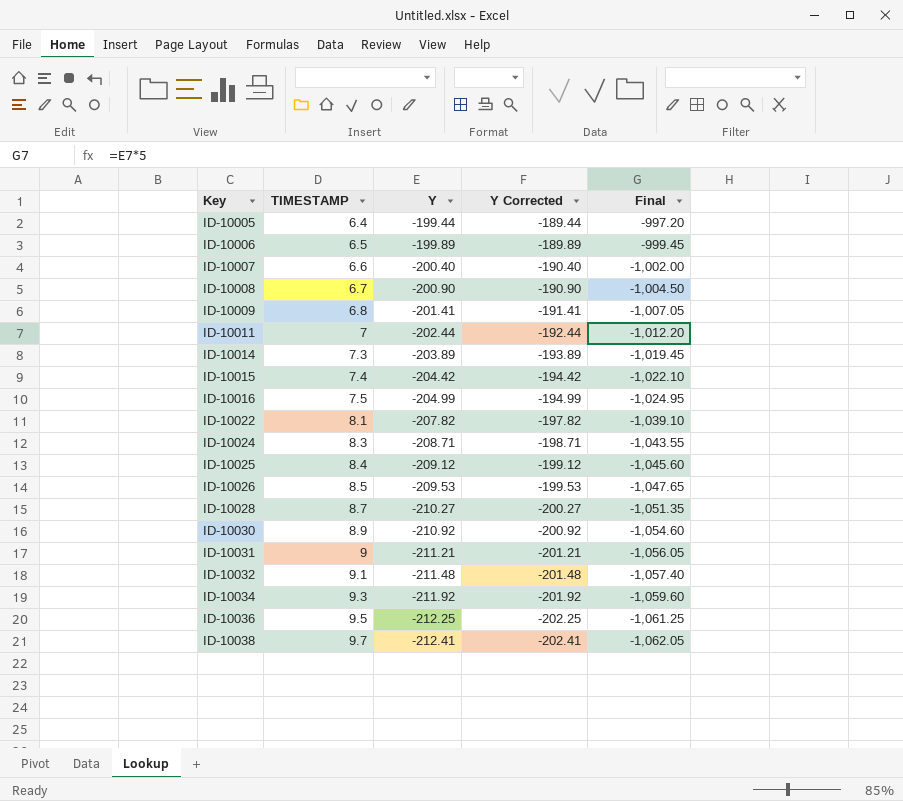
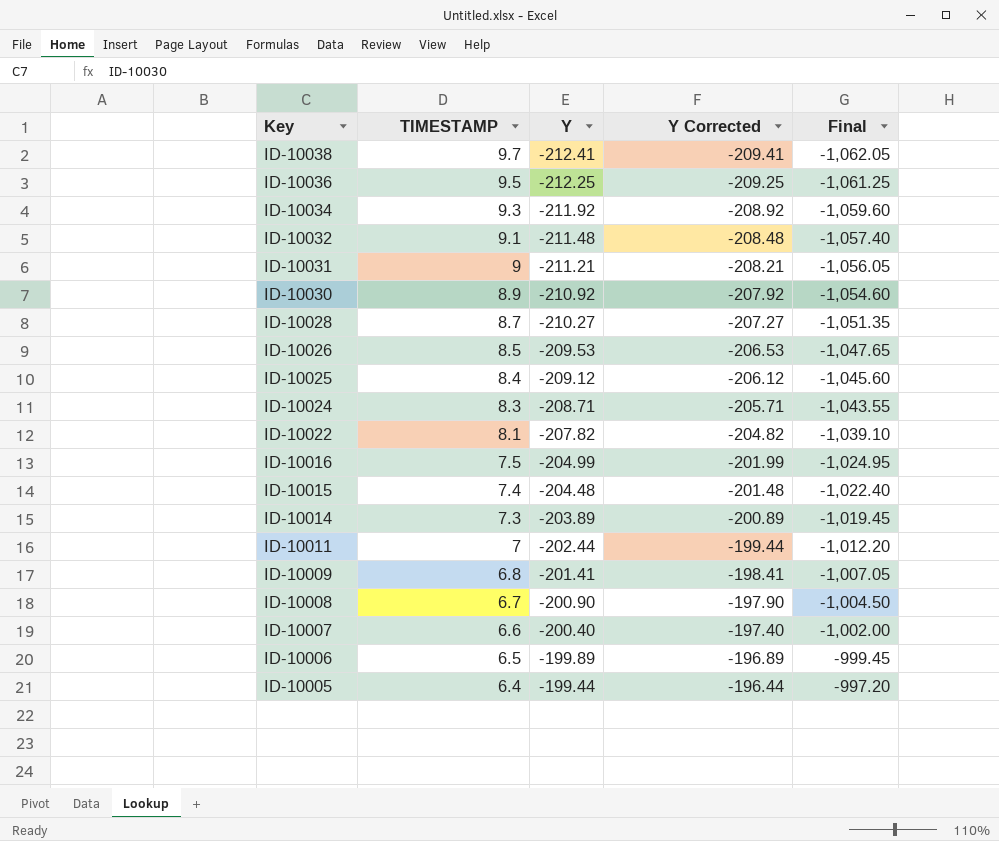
row order: Key ascending -> Key descending
column Y Corrected | formula: [Y] + 10 -> [Y] + 3
ID-10015 | Y: -204.42 -> -204.48
ID-10015 | Final: -1,022.10 -> -1,022.40

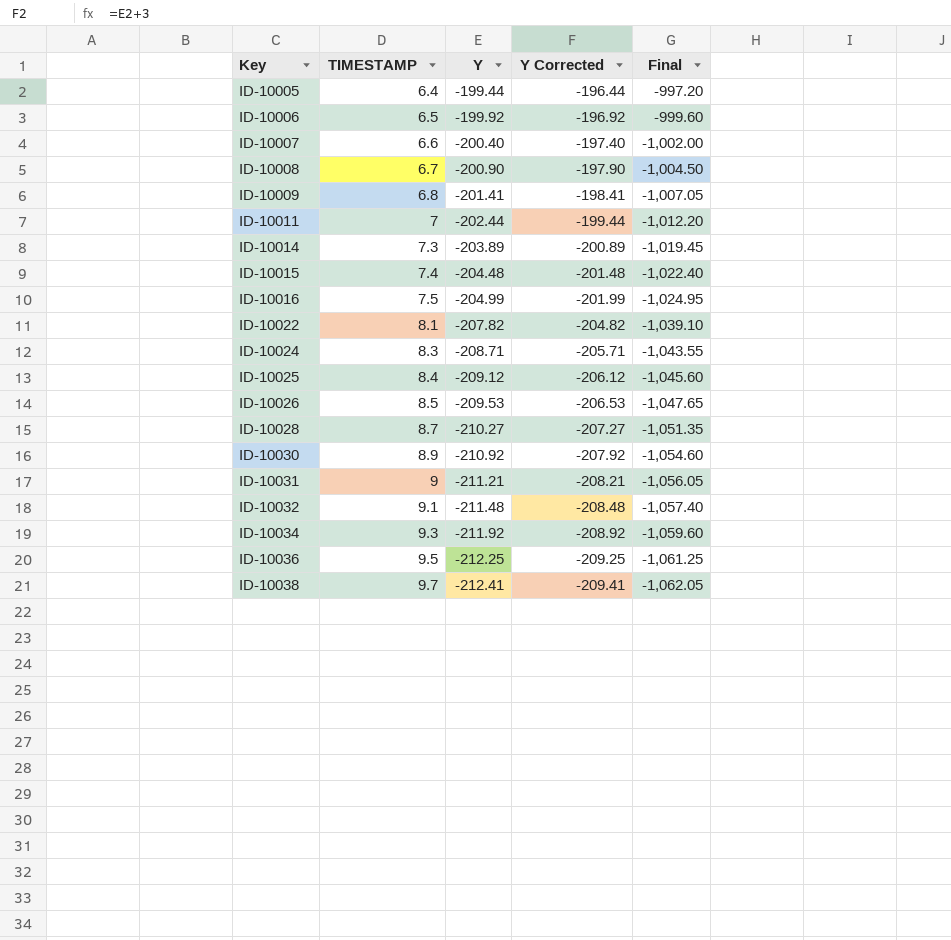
row order: Key descending -> Key ascending
ID-10006 | Y: -199.89 -> -199.92
ID-10006 | Y Corrected: -196.89 -> -196.92
ID-10006 | Final: -999.45 -> -999.60

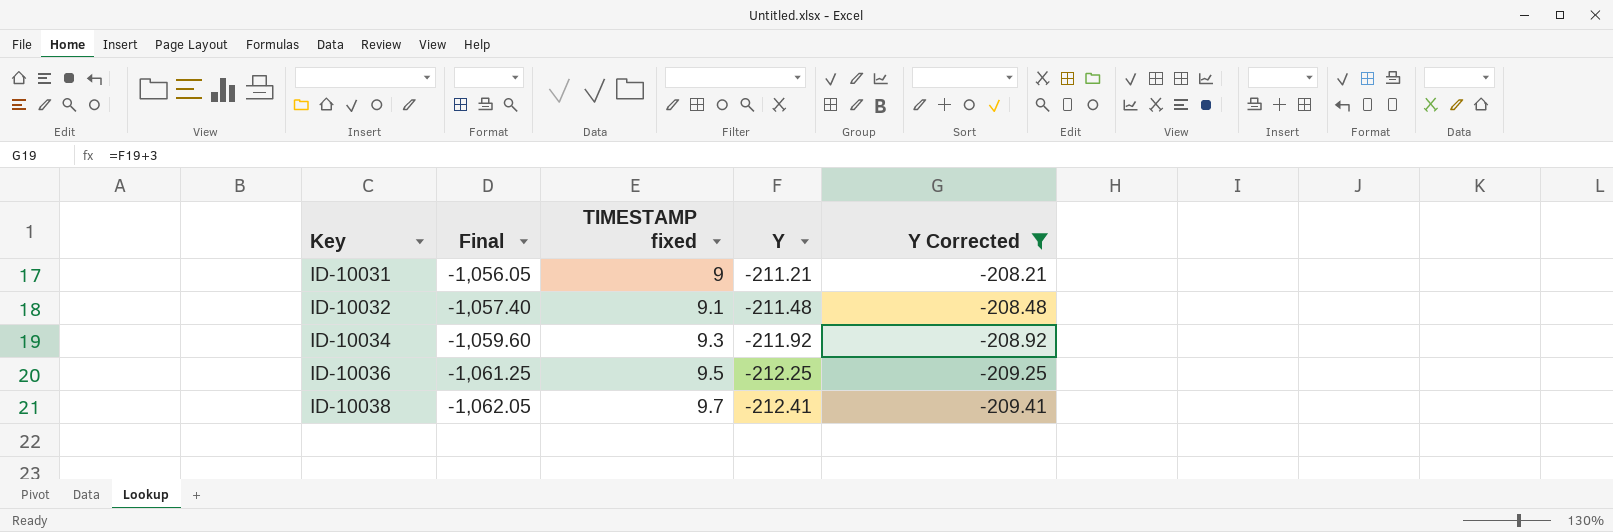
filter: none -> Y Corrected <= -208.21
column Final | position: 5 -> 2
column name: TIMESTAMP -> TIMESTAMP fixed

